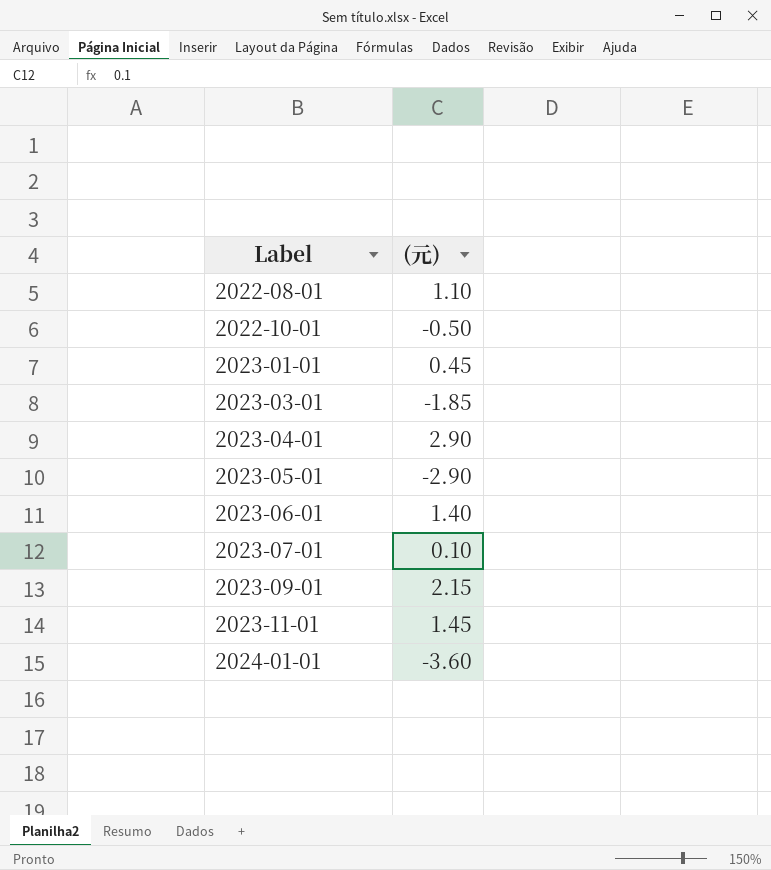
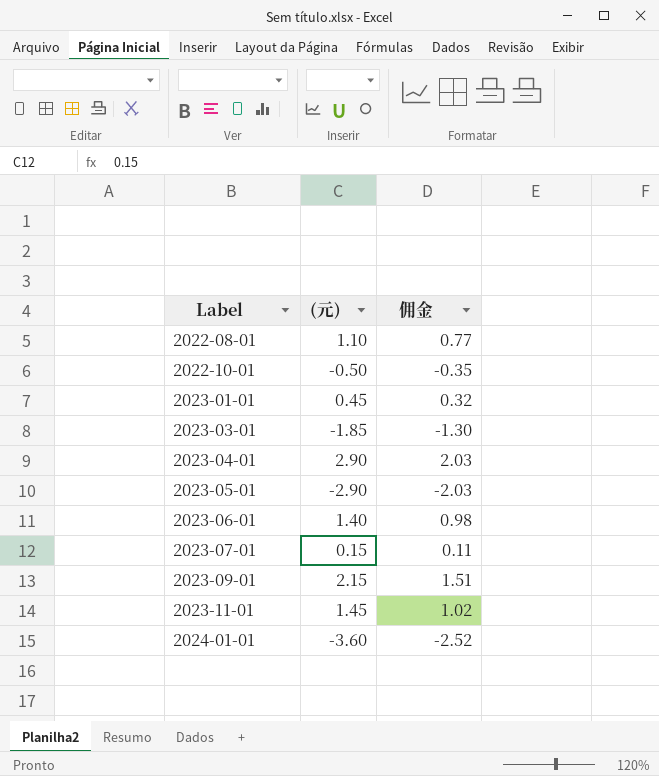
column 佣金 | formula: none -> [(元)] * 0.7
2023-07-01 | (元): 0.10 -> 0.15

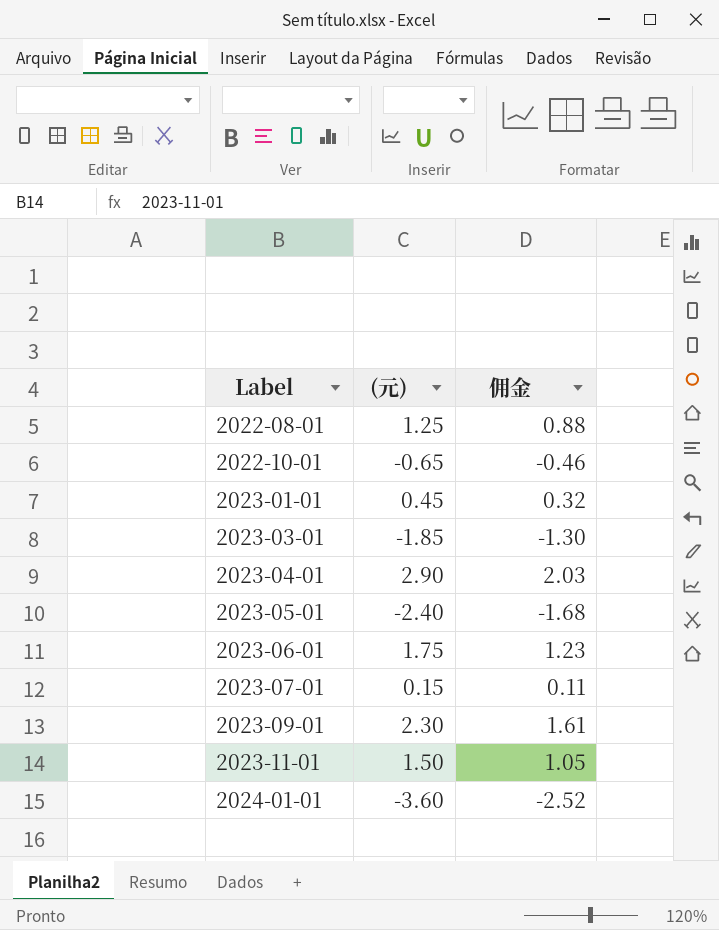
2022-08-01 | (元): 1.10 -> 1.25
2022-08-01 | 佣金: 0.77 -> 0.88
2022-10-01 | (元): -0.50 -> -0.65
2022-10-01 | 佣金: -0.35 -> -0.46
2023-05-01 | (元): -2.90 -> -2.40
2023-05-01 | 佣金: -2.03 -> -1.68
2023-06-01 | (元): 1.40 -> 1.75
2023-06-01 | 佣金: 0.98 -> 1.23
2023-09-01 | (元): 2.15 -> 2.30
2023-09-01 | 佣金: 1.51 -> 1.61
2023-11-01 | (元): 1.45 -> 1.50
2023-11-01 | 佣金: 1.02 -> 1.05

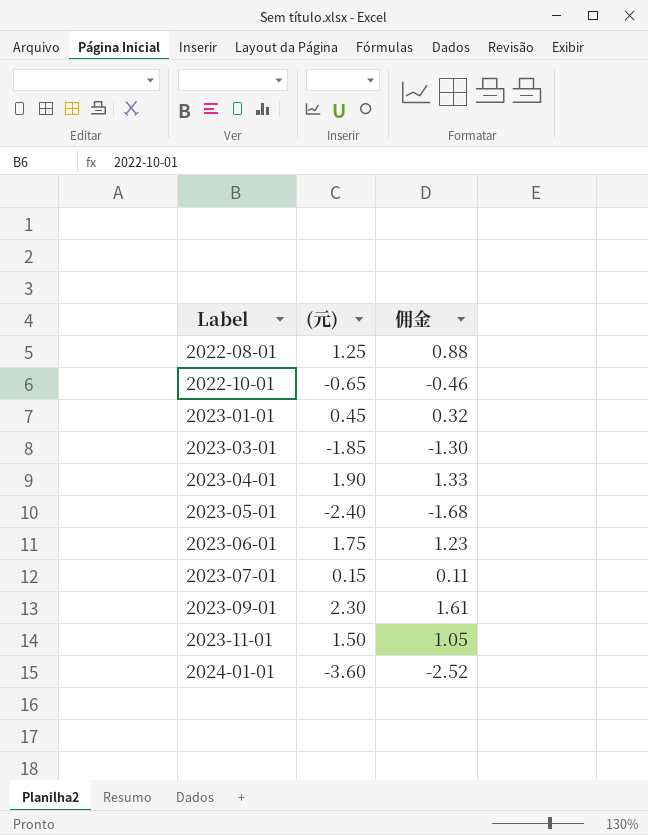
2023-04-01 | (元): 2.90 -> 1.90
2023-04-01 | 佣金: 2.03 -> 1.33

